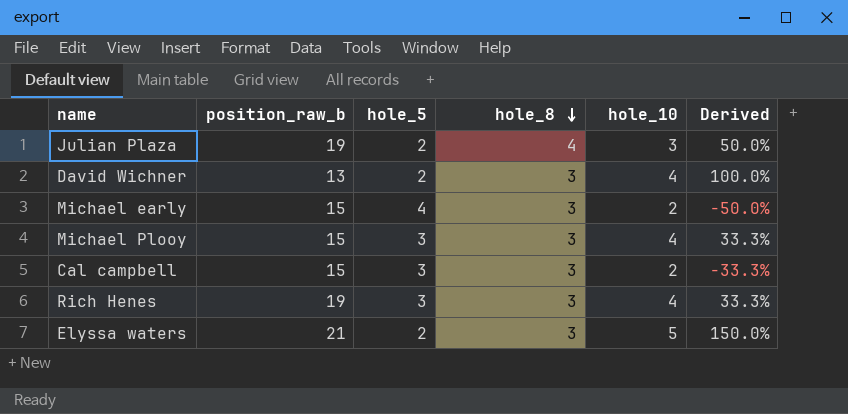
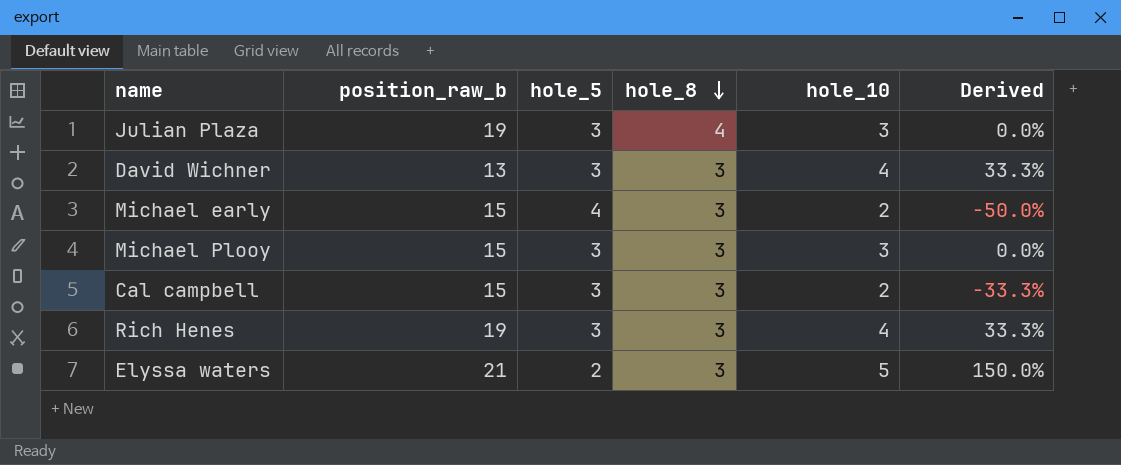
Julian Plaza | hole_5: 2 -> 3
Julian Plaza | Derived: 50.0% -> 0.0%
David Wichner | hole_5: 2 -> 3
David Wichner | Derived: 100.0% -> 33.3%
Michael Plooy | hole_10: 4 -> 3
Michael Plooy | Derived: 33.3% -> 0.0%

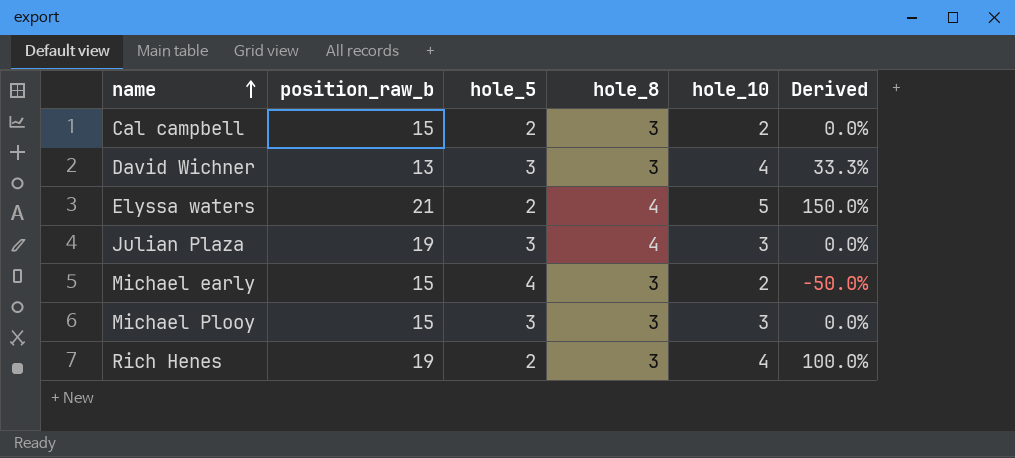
row order: hole_8 descending -> name ascending
Cal campbell | hole_5: 3 -> 2
Cal campbell | Derived: -33.3% -> 0.0%
Elyssa waters | hole_8: 3 -> 4
Rich Henes | hole_5: 3 -> 2
Rich Henes | Derived: 33.3% -> 100.0%

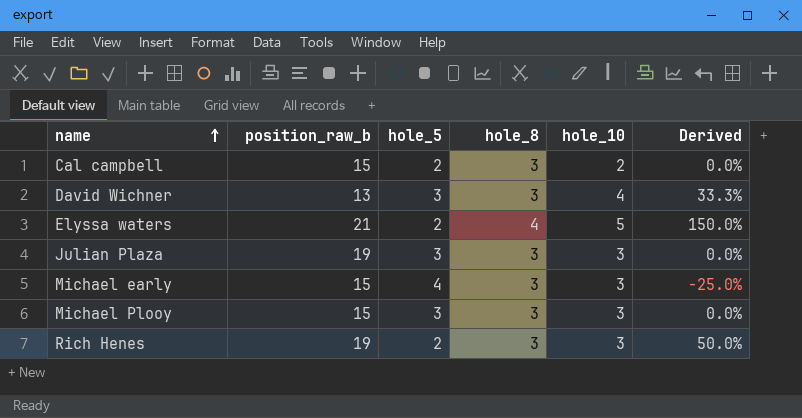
Julian Plaza | hole_8: 4 -> 3
Michael early | hole_10: 2 -> 3
Michael early | Derived: -50.0% -> -25.0%
Rich Henes | hole_10: 4 -> 3
Rich Henes | Derived: 100.0% -> 50.0%

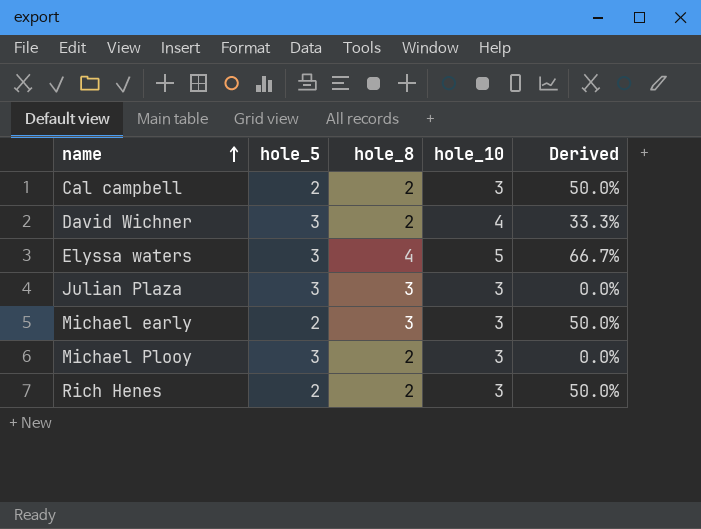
column position_raw_b | position: 2 -> none
Cal campbell | hole_8: 3 -> 2
Cal campbell | hole_10: 2 -> 3
Cal campbell | Derived: 0.0% -> 50.0%
David Wichner | hole_8: 3 -> 2
Elyssa waters | hole_5: 2 -> 3
Elyssa waters | Derived: 150.0% -> 66.7%
Michael early | hole_5: 4 -> 2
Michael early | Derived: -25.0% -> 50.0%
Michael Plooy | hole_8: 3 -> 2
Rich Henes | hole_8: 3 -> 2

